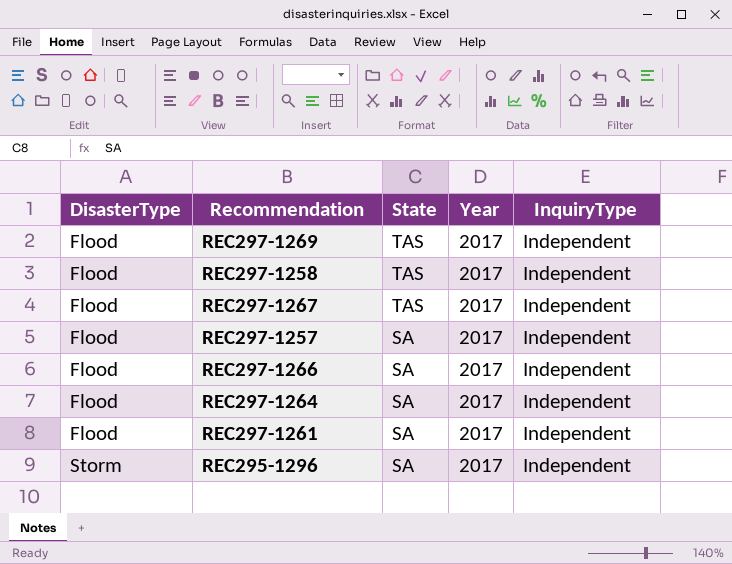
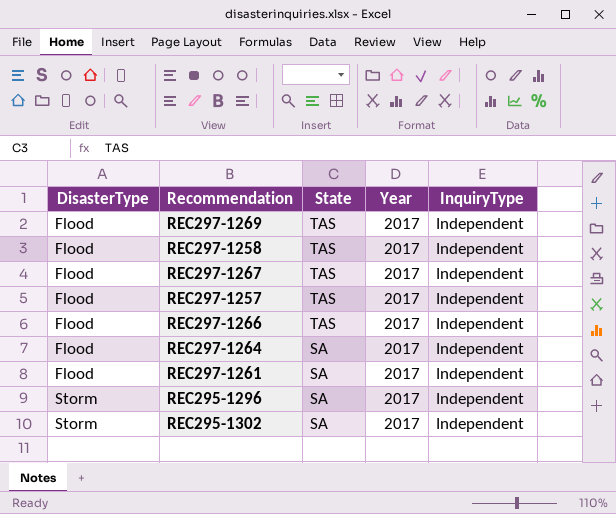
REC297-1257 | State: SA -> TAS
REC297-1266 | State: SA -> TAS
row REC295-1302: none -> Storm | SA | 2017 | Independent

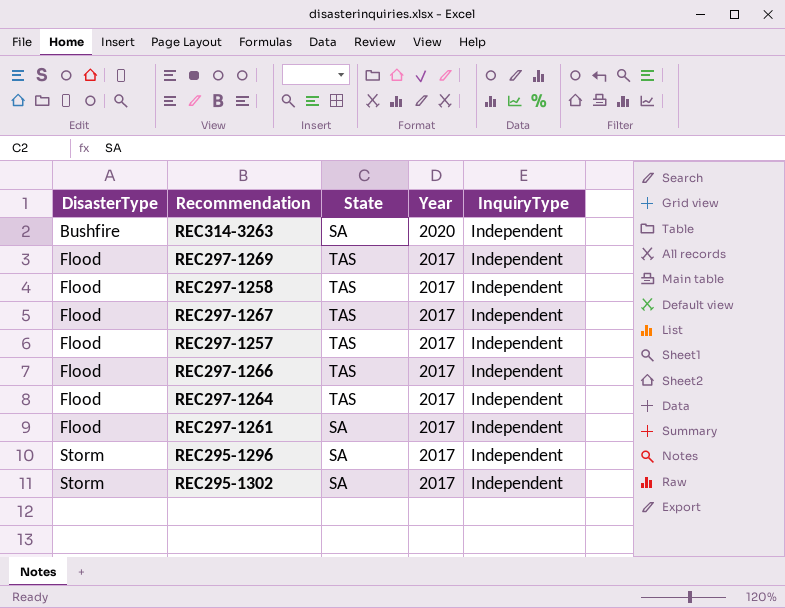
row REC314-3263: none -> Bushfire | SA | 2020 | Independent
REC297-1264 | State: SA -> TAS

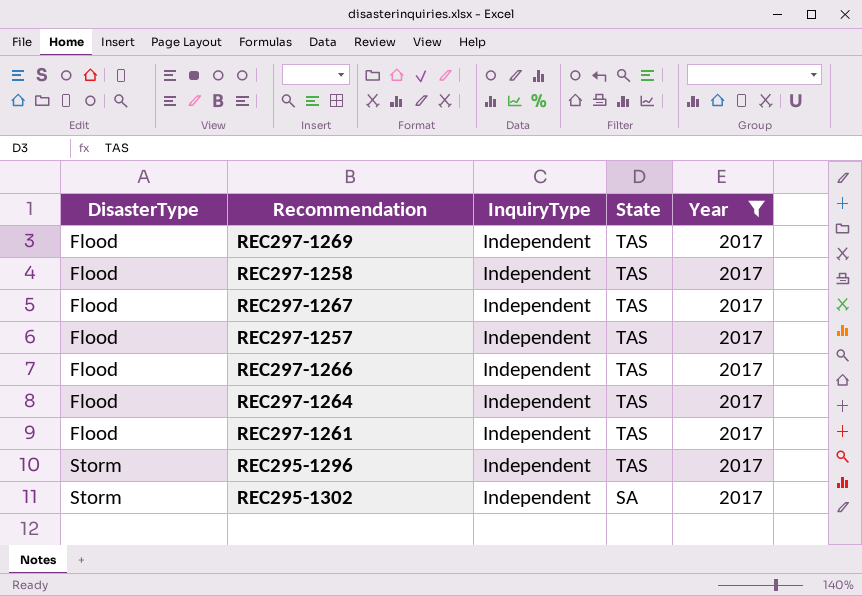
filter: none -> Year = 2017
column InquiryType | position: 5 -> 3
REC297-1261 | State: SA -> TAS
REC295-1296 | State: SA -> TAS

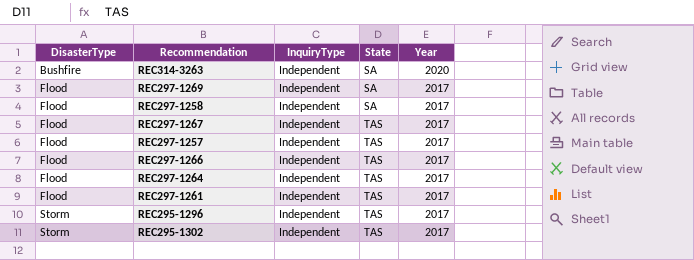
filter: Year = 2017 -> none
REC297-1269 | State: TAS -> SA
REC297-1258 | State: TAS -> SA
REC295-1302 | State: SA -> TAS

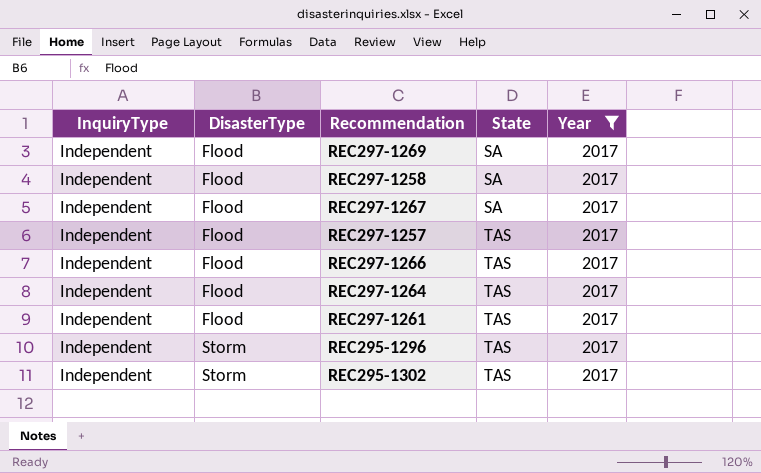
filter: none -> Year = 2017
column InquiryType | position: 3 -> 1
REC297-1267 | State: TAS -> SA

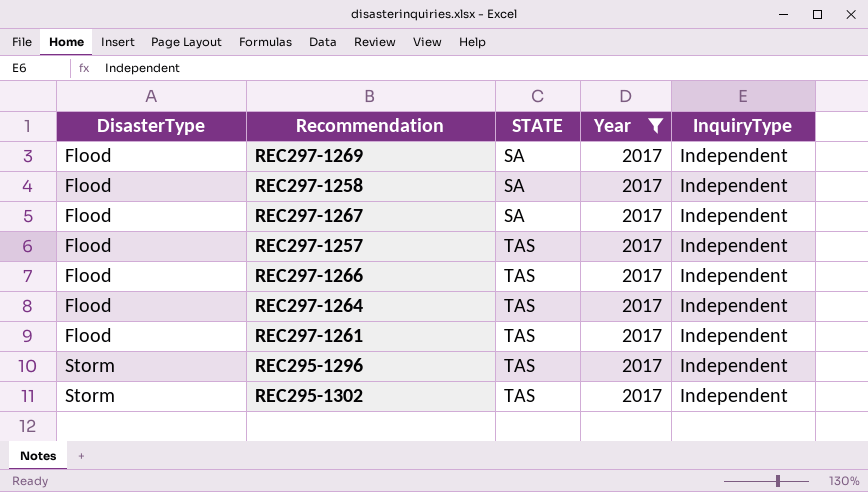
column name: State -> STATE
column InquiryType | position: 1 -> 5

